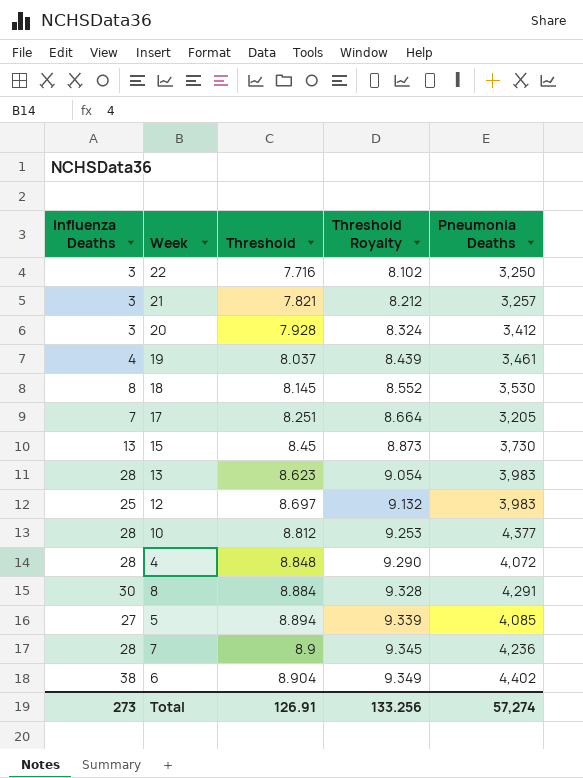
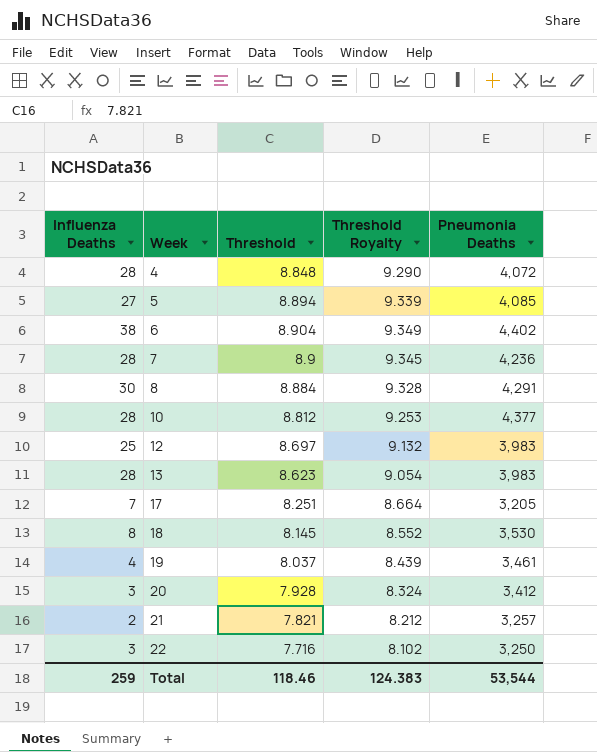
row order: Threshold ascending -> Week ascending
row 15: 13 | 8.45 | 8.873 | 3,730 -> none
21 | Influenza Deaths: 3 -> 2
Total | Influenza Deaths: 273 -> 259
Total | Threshold: 126.91 -> 118.46
Total | Threshold Royalty: 133.256 -> 124.383
Total | Pneumonia Deaths: 57,274 -> 53,544

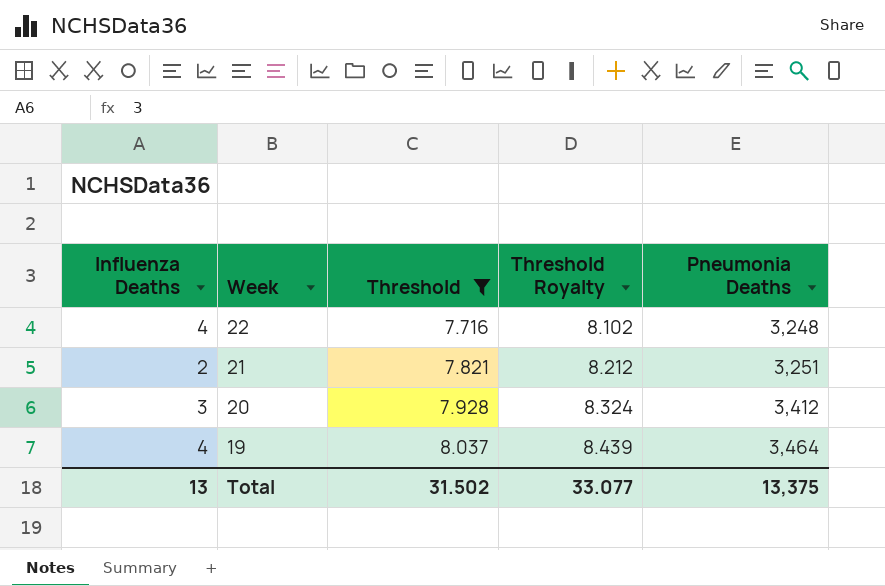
filter: none -> Threshold <= 8.037
row order: Week ascending -> Week descending
22 | Influenza Deaths: 3 -> 4
22 | Pneumonia Deaths: 3,250 -> 3,248
21 | Pneumonia Deaths: 3,257 -> 3,251
19 | Pneumonia Deaths: 3,461 -> 3,464
Total | Influenza Deaths: 259 -> 13
Total | Threshold: 118.46 -> 31.502
Total | Threshold Royalty: 124.383 -> 33.077
Total | Pneumonia Deaths: 53,544 -> 13,375

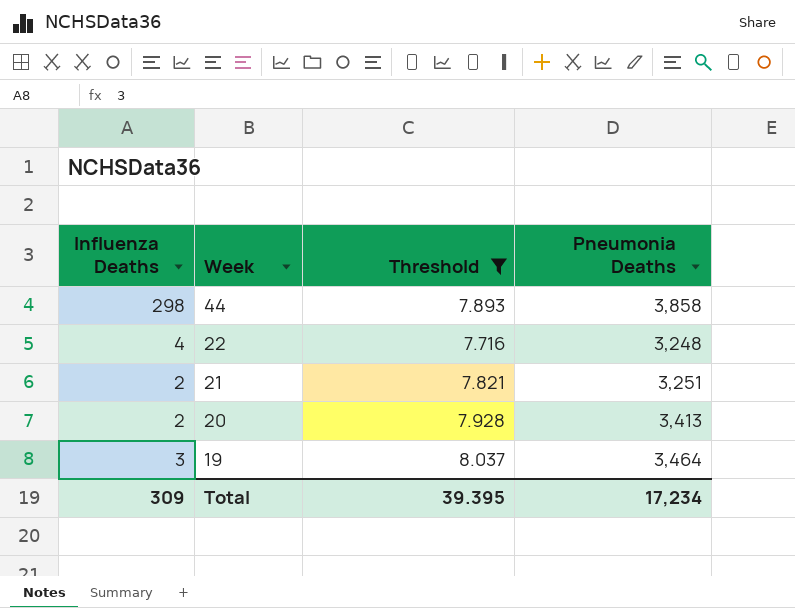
column Threshold Royalty | formula: [Threshold] * 1.05 -> none
row 44: none -> 298 | 7.893 | 3,858
20 | Influenza Deaths: 3 -> 2
20 | Pneumonia Deaths: 3,412 -> 3,413
19 | Influenza Deaths: 4 -> 3
Total | Influenza Deaths: 13 -> 309
Total | Threshold: 31.502 -> 39.395
Total | Pneumonia Deaths: 13,375 -> 17,234

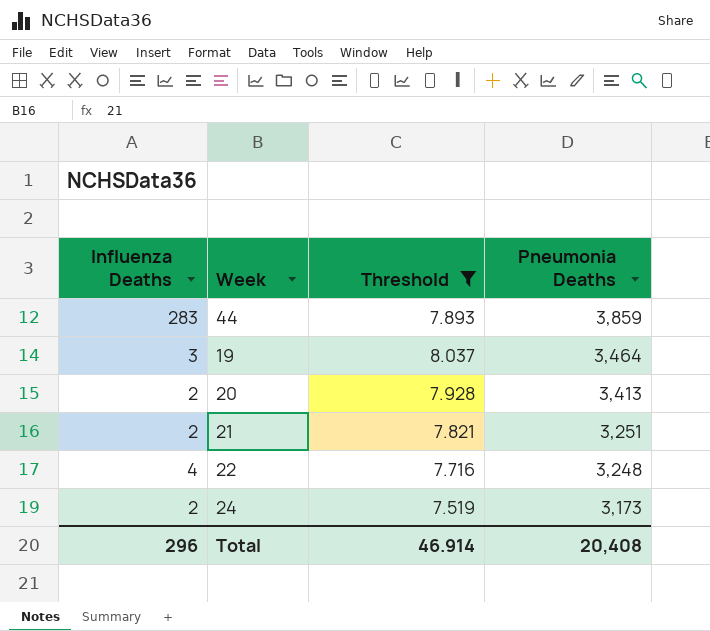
row order: Week descending -> Pneumonia Deaths descending
44 | Influenza Deaths: 298 -> 283
44 | Pneumonia Deaths: 3,858 -> 3,859
row 24: none -> 2 | 7.519 | 3,173
Total | Influenza Deaths: 309 -> 296
Total | Threshold: 39.395 -> 46.914
Total | Pneumonia Deaths: 17,234 -> 20,408

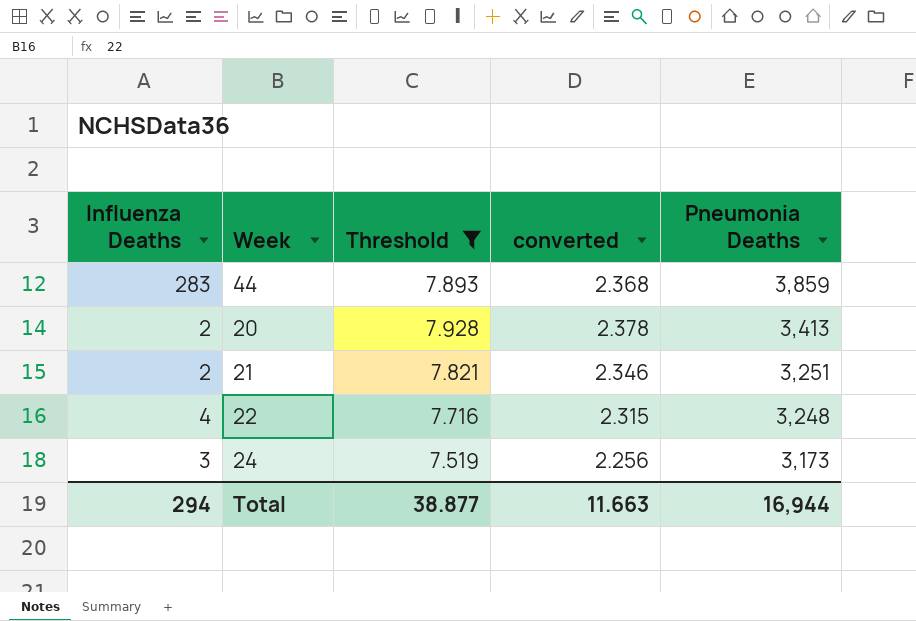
column converted | formula: none -> [Threshold] * 0.3
row 19: 3 | 8.037 | 3,464 -> none
24 | Influenza Deaths: 2 -> 3
Total | Influenza Deaths: 296 -> 294
Total | Threshold: 46.914 -> 38.877
Total | Pneumonia Deaths: 20,408 -> 16,944

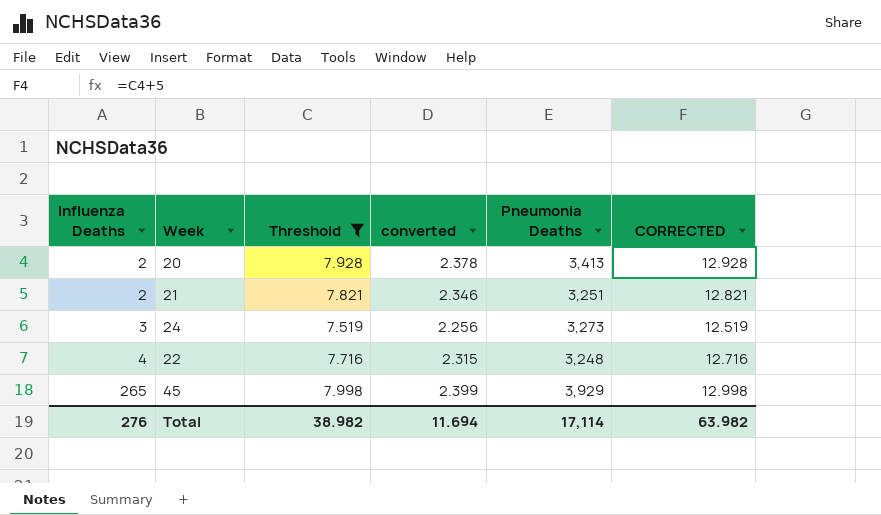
row order: Pneumonia Deaths descending -> Influenza Deaths ascending
column CORRECTED | formula: none -> [Threshold] + 5
row 44: 283 | 7.893 | 2.368 | 3,859 -> none
24 | Pneumonia Deaths: 3,173 -> 3,273
row 45: none -> 265 | 7.998 | 2.399 | 3,929 | 12.998
Total | Influenza Deaths: 294 -> 276
Total | Threshold: 38.877 -> 38.982
Total | converted: 11.663 -> 11.694
Total | Pneumonia Deaths: 16,944 -> 17,114

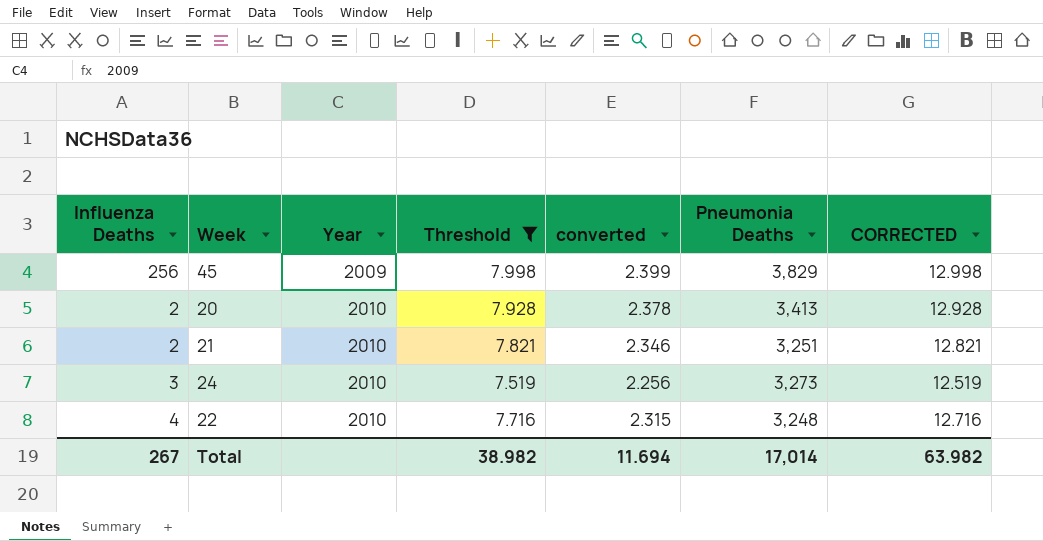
row order: Influenza Deaths ascending -> Year ascending
column Year | position: none -> 3
45 | Influenza Deaths: 265 -> 256
45 | Pneumonia Deaths: 3,929 -> 3,829
Total | Influenza Deaths: 276 -> 267
Total | Pneumonia Deaths: 17,114 -> 17,014

